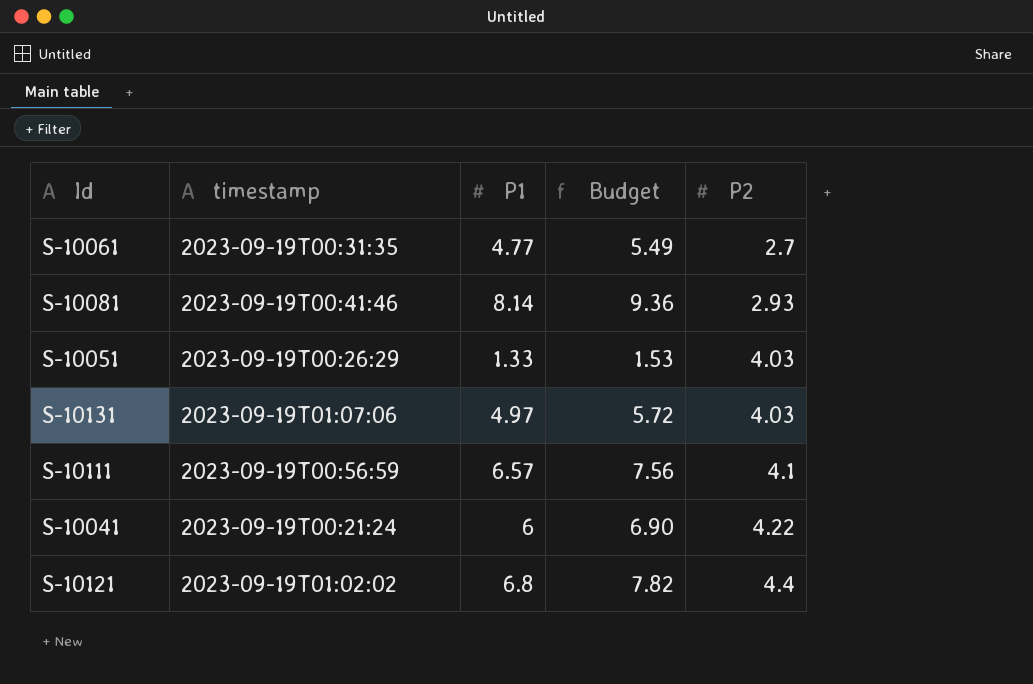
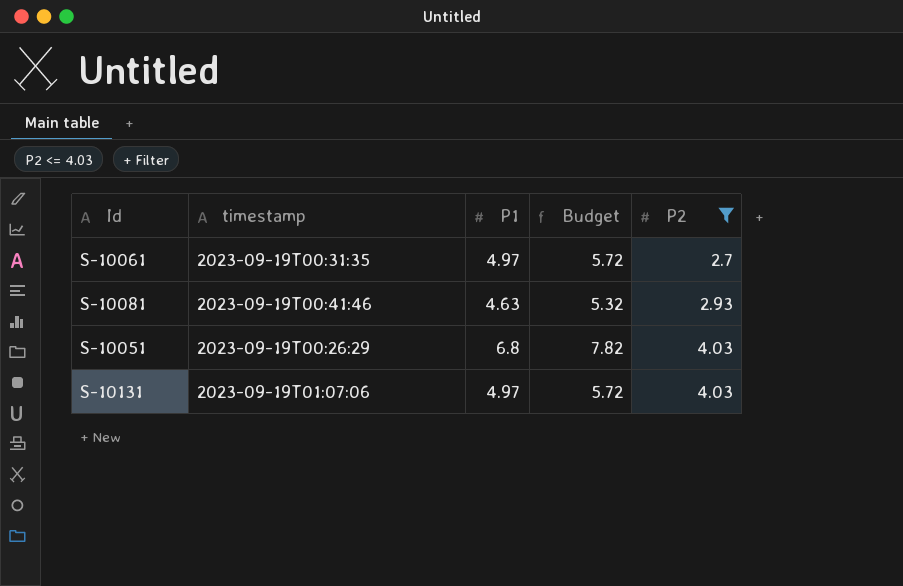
filter: none -> P2 <= 4.03
S-10061 | P1: 4.77 -> 4.97
S-10061 | Budget: 5.49 -> 5.72
S-10081 | P1: 8.14 -> 4.63
S-10081 | Budget: 9.36 -> 5.32
S-10051 | P1: 1.33 -> 6.8
S-10051 | Budget: 1.53 -> 7.82

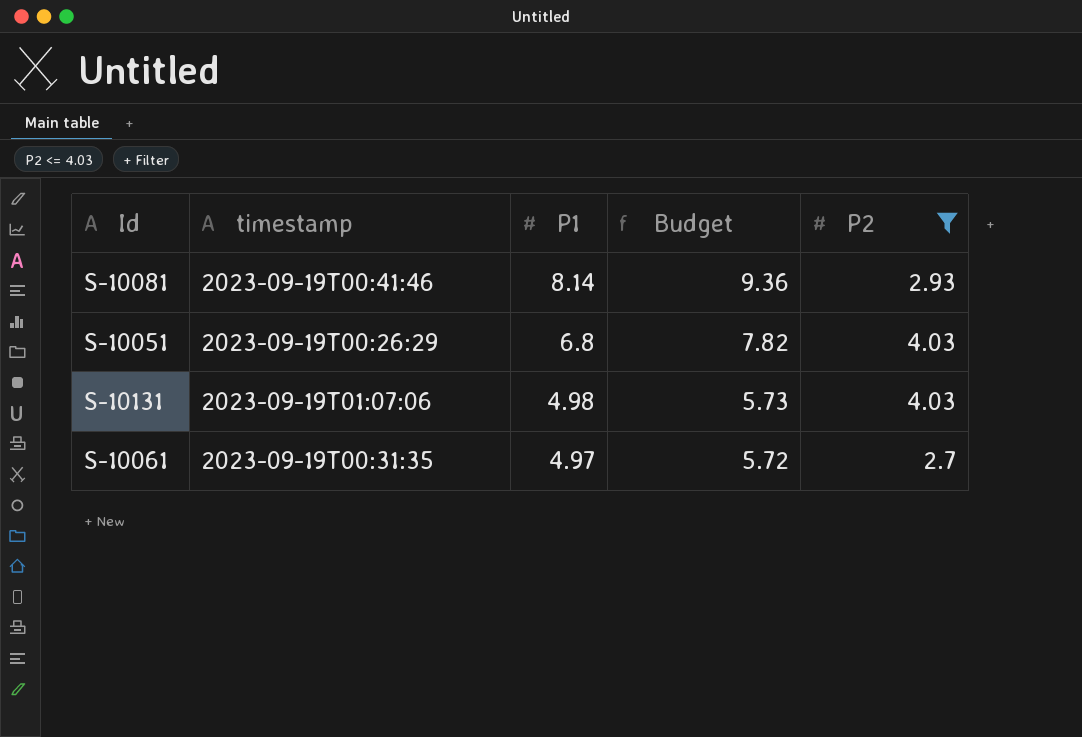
row order: P2 ascending -> P1 descending
S-10081 | P1: 4.63 -> 8.14
S-10081 | Budget: 5.32 -> 9.36
S-10131 | P1: 4.97 -> 4.98
S-10131 | Budget: 5.72 -> 5.73

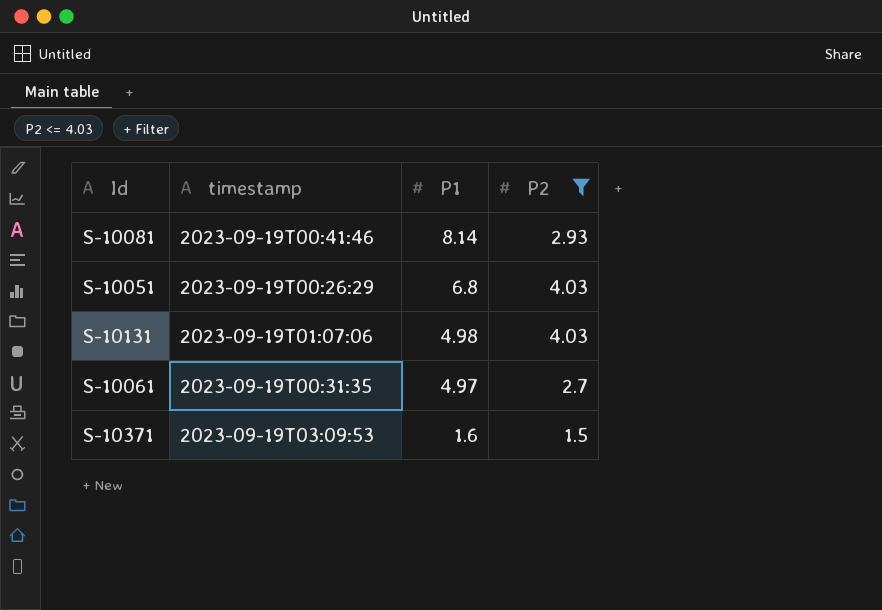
column Budget | formula: [P1] * 1.15 -> none
row S-10371: none -> 2023-09-19T03:09:53 | 1.6 | 1.5

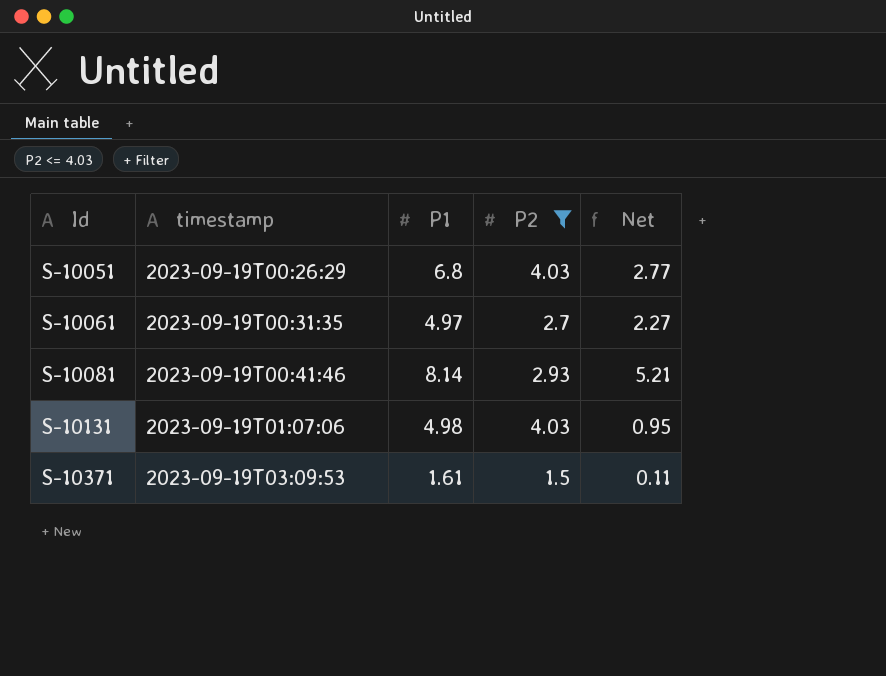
row order: P1 descending -> Id ascending
column Net | formula: none -> [P1] - [P2]
S-10371 | P1: 1.6 -> 1.61

